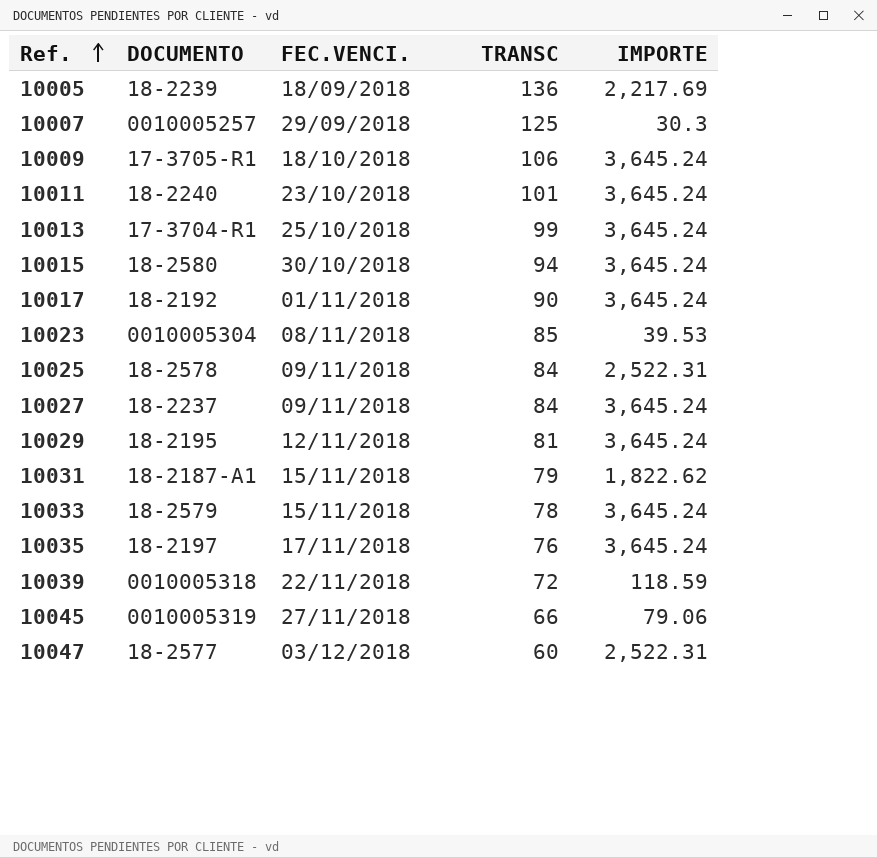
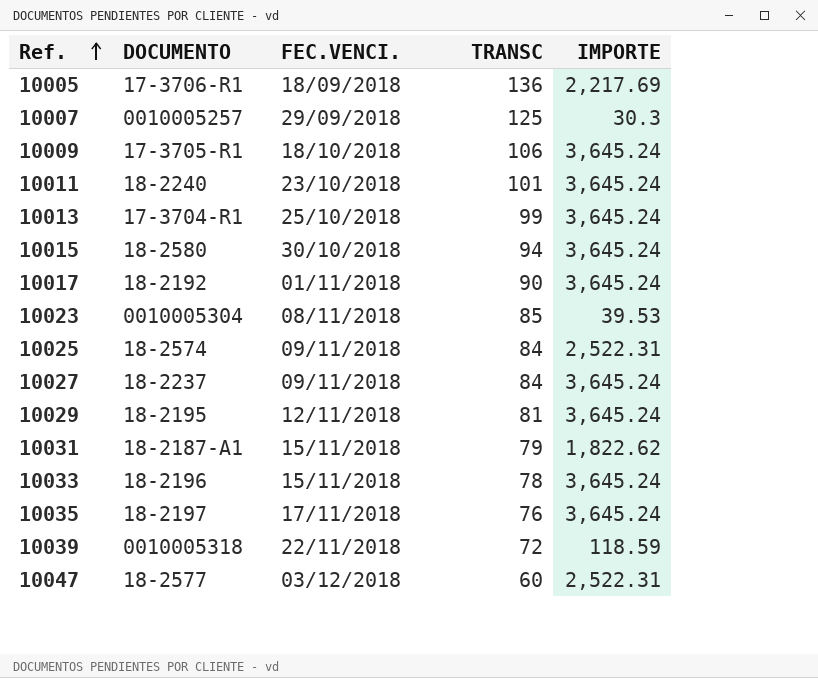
row 10045: 0010005319 | 27/11/2018 | 66 | 79.06 -> none
10005 | DOCUMENTO: 18-2239 -> 17-3706-R1
10025 | DOCUMENTO: 18-2578 -> 18-2574
10033 | DOCUMENTO: 18-2579 -> 18-2196

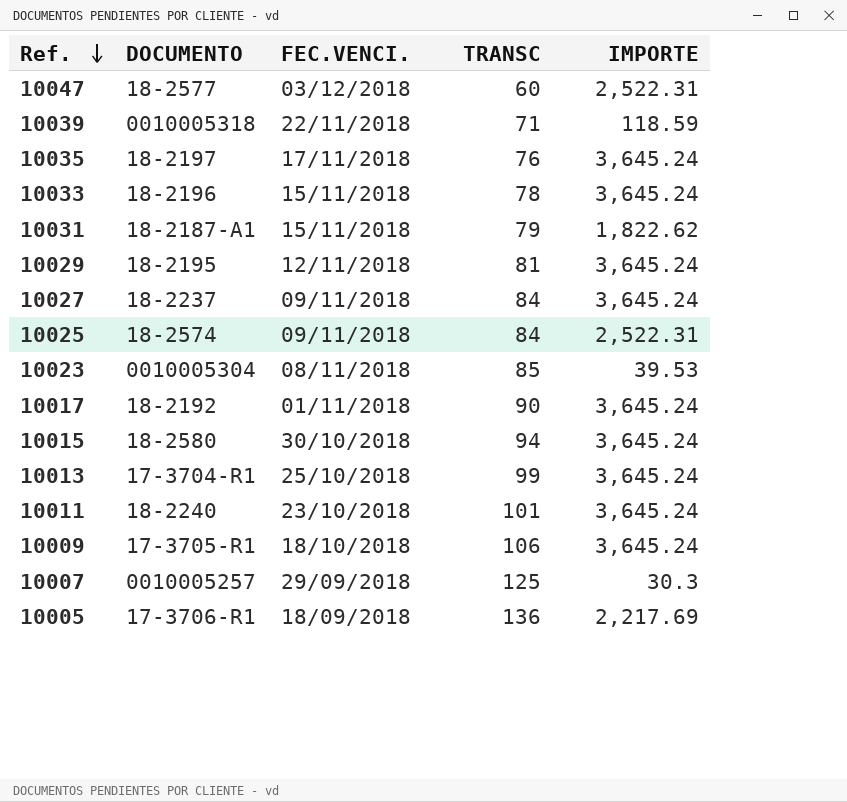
row order: Ref. ascending -> Ref. descending
10039 | TRANSC: 72 -> 71

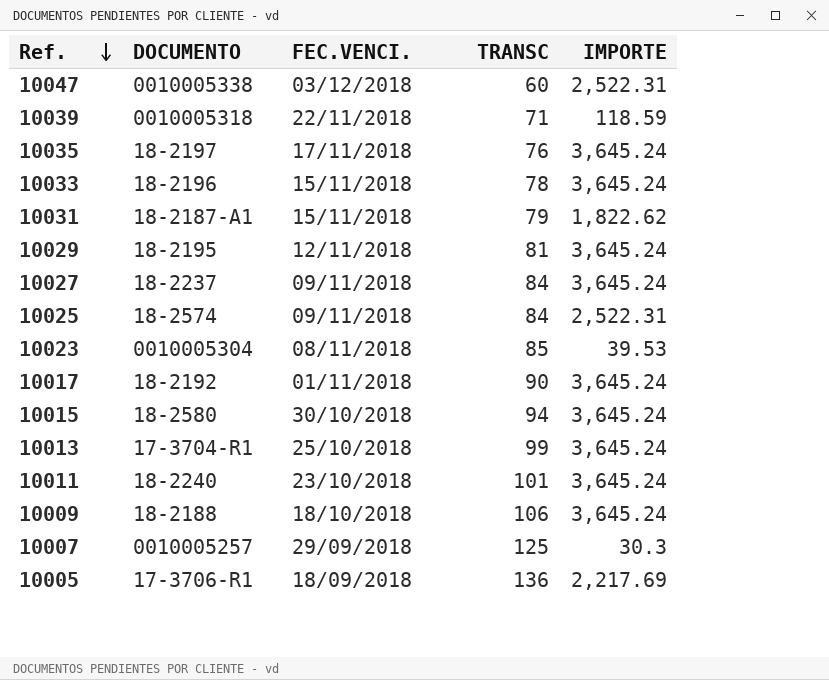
10047 | DOCUMENTO: 18-2577 -> 0010005338
10009 | DOCUMENTO: 17-3705-R1 -> 18-2188

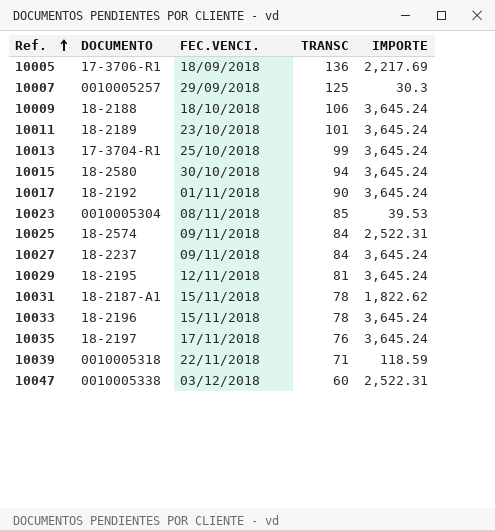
row order: Ref. descending -> Ref. ascending
10011 | DOCUMENTO: 18-2240 -> 18-2189
10031 | TRANSC: 79 -> 78

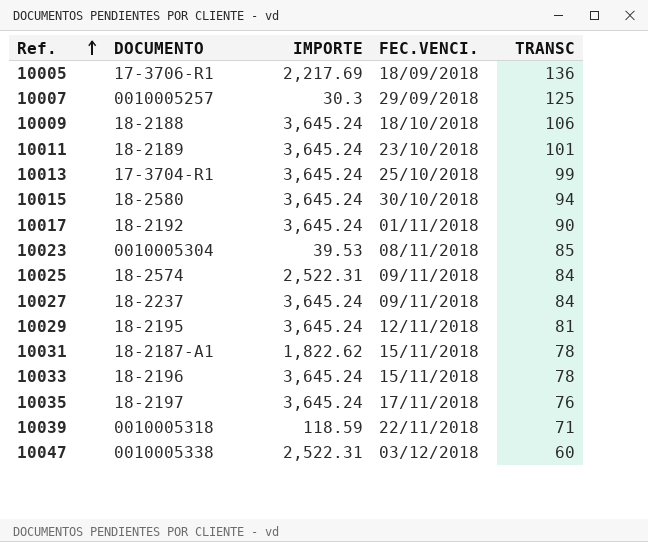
column IMPORTE | position: 5 -> 3

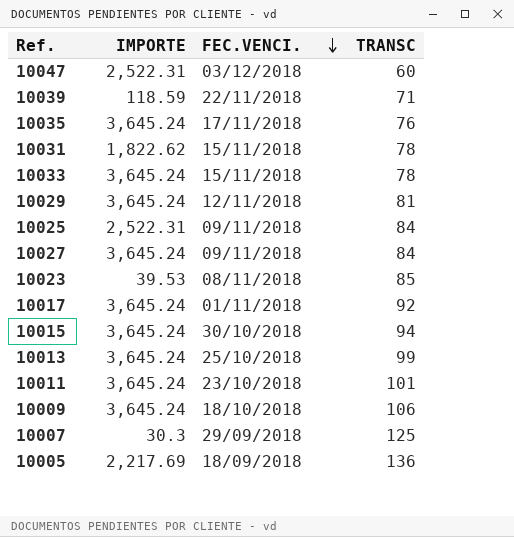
row order: Ref. ascending -> FEC.VENCI. descending
column DOCUMENTO | position: 2 -> none
10017 | TRANSC: 90 -> 92

